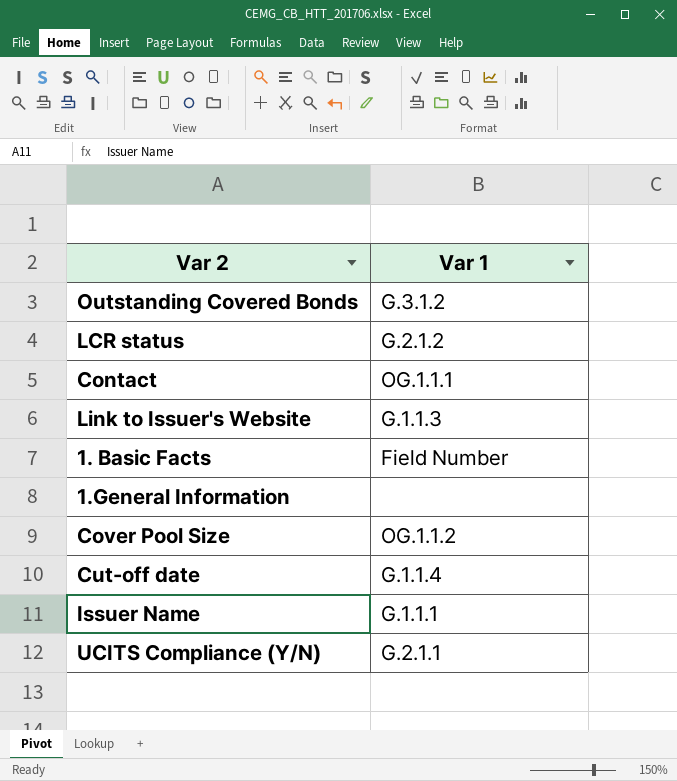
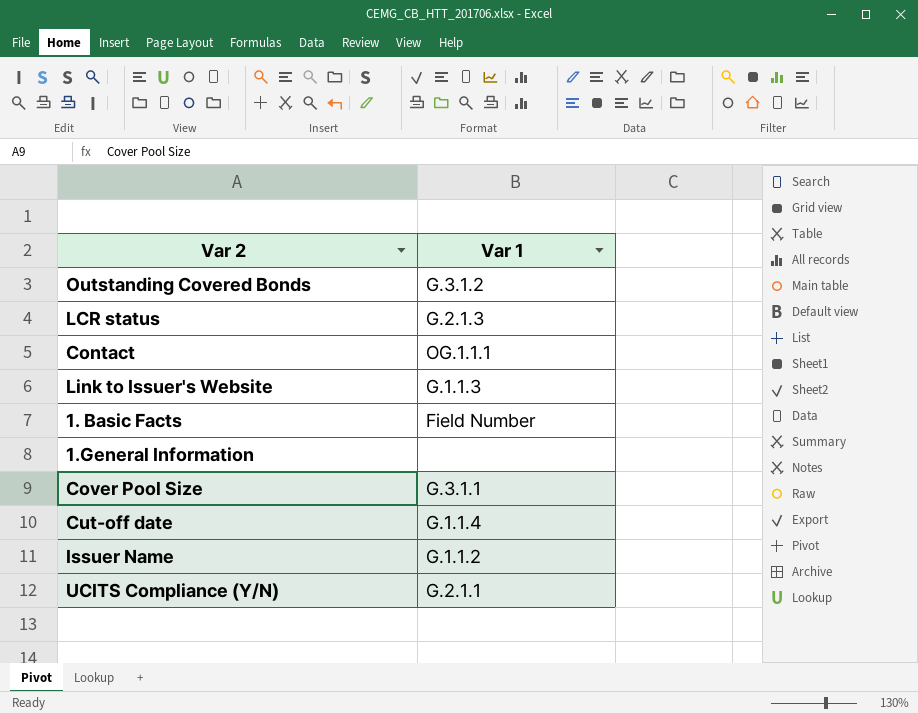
LCR status | Var 1: G.2.1.2 -> G.2.1.3
Cover Pool Size | Var 1: OG.1.1.2 -> G.3.1.1
Issuer Name | Var 1: G.1.1.1 -> G.1.1.2

